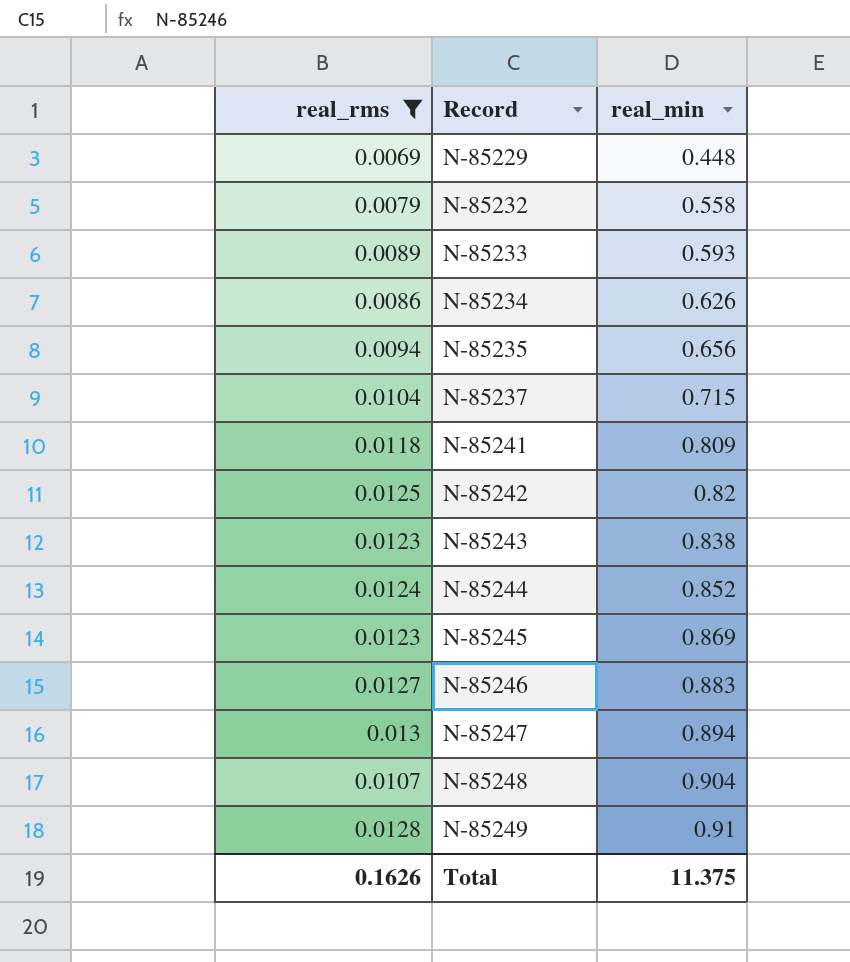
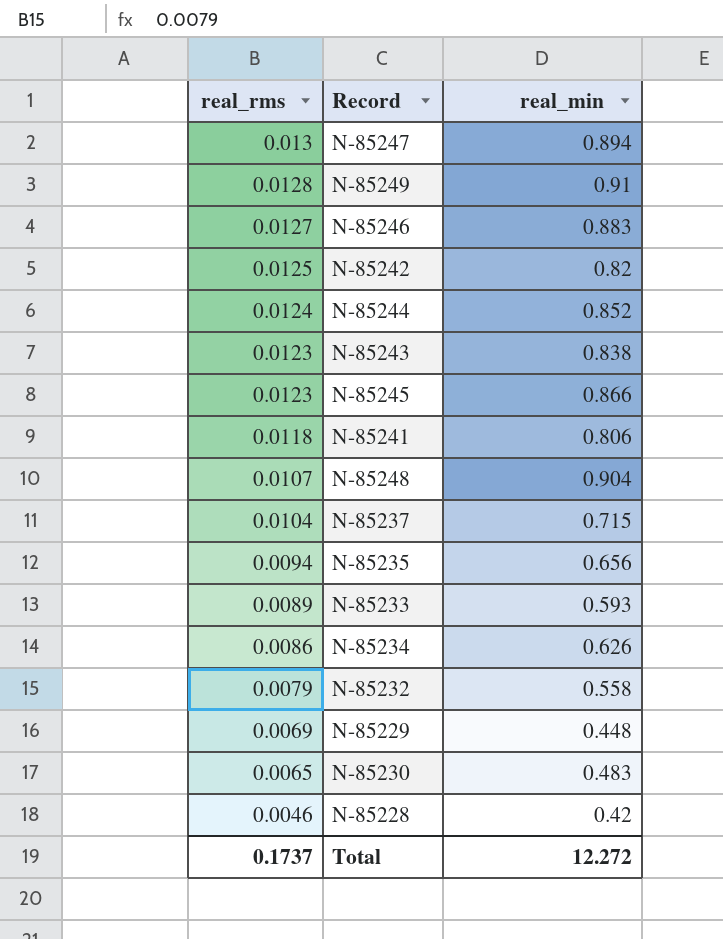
filter: real_rms >= 0.0069 -> none
row order: Record ascending -> real_rms descending
N-85245 | real_min: 0.869 -> 0.866
N-85241 | real_min: 0.809 -> 0.806
Total | real_rms: 0.1626 -> 0.1737
Total | real_min: 11.375 -> 12.272

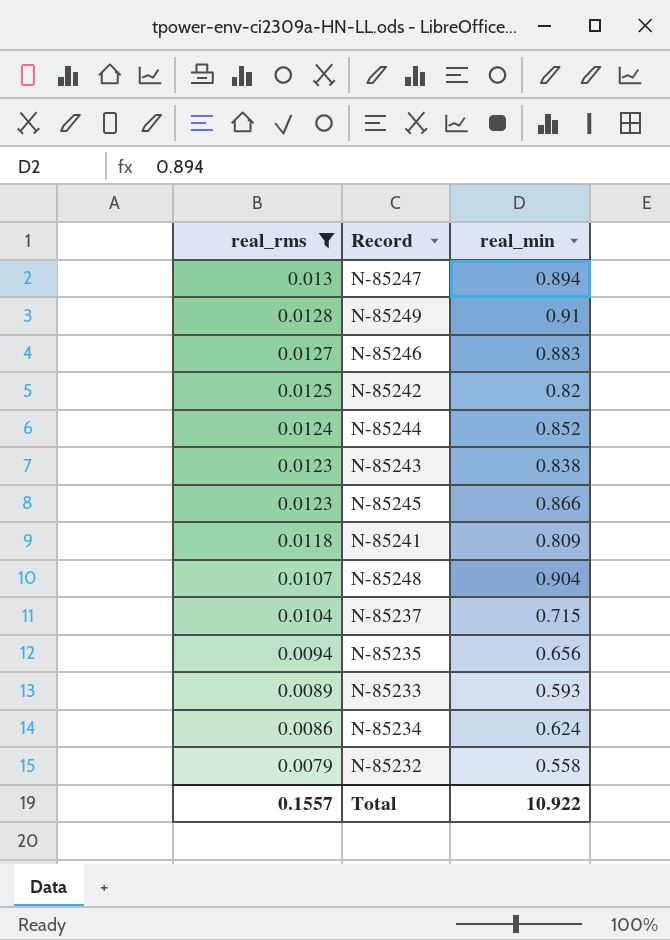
filter: none -> real_rms >= 0.0079
N-85241 | real_min: 0.806 -> 0.809
N-85234 | real_min: 0.626 -> 0.624
Total | real_rms: 0.1737 -> 0.1557
Total | real_min: 12.272 -> 10.922

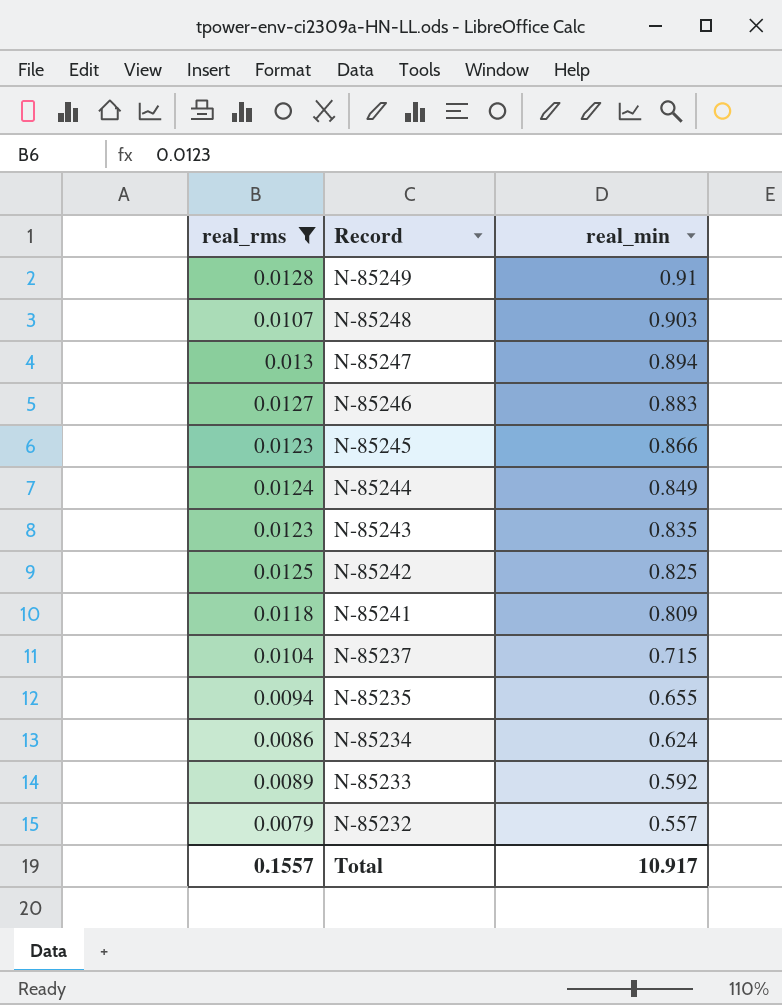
row order: real_rms descending -> Record descending
N-85248 | real_min: 0.904 -> 0.903
N-85244 | real_min: 0.852 -> 0.849
N-85243 | real_min: 0.838 -> 0.835
N-85242 | real_min: 0.82 -> 0.825
N-85235 | real_min: 0.656 -> 0.655
N-85233 | real_min: 0.593 -> 0.592
N-85232 | real_min: 0.558 -> 0.557
Total | real_min: 10.922 -> 10.917

